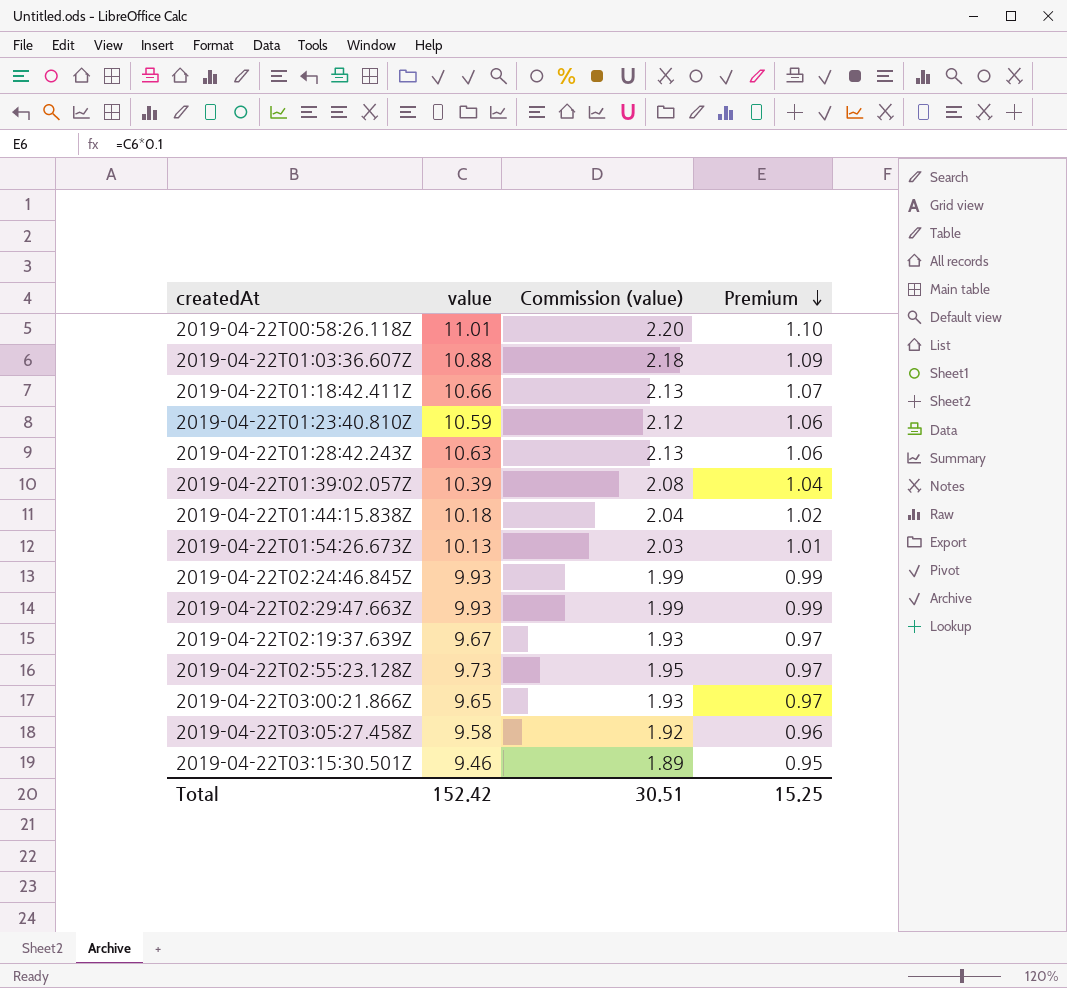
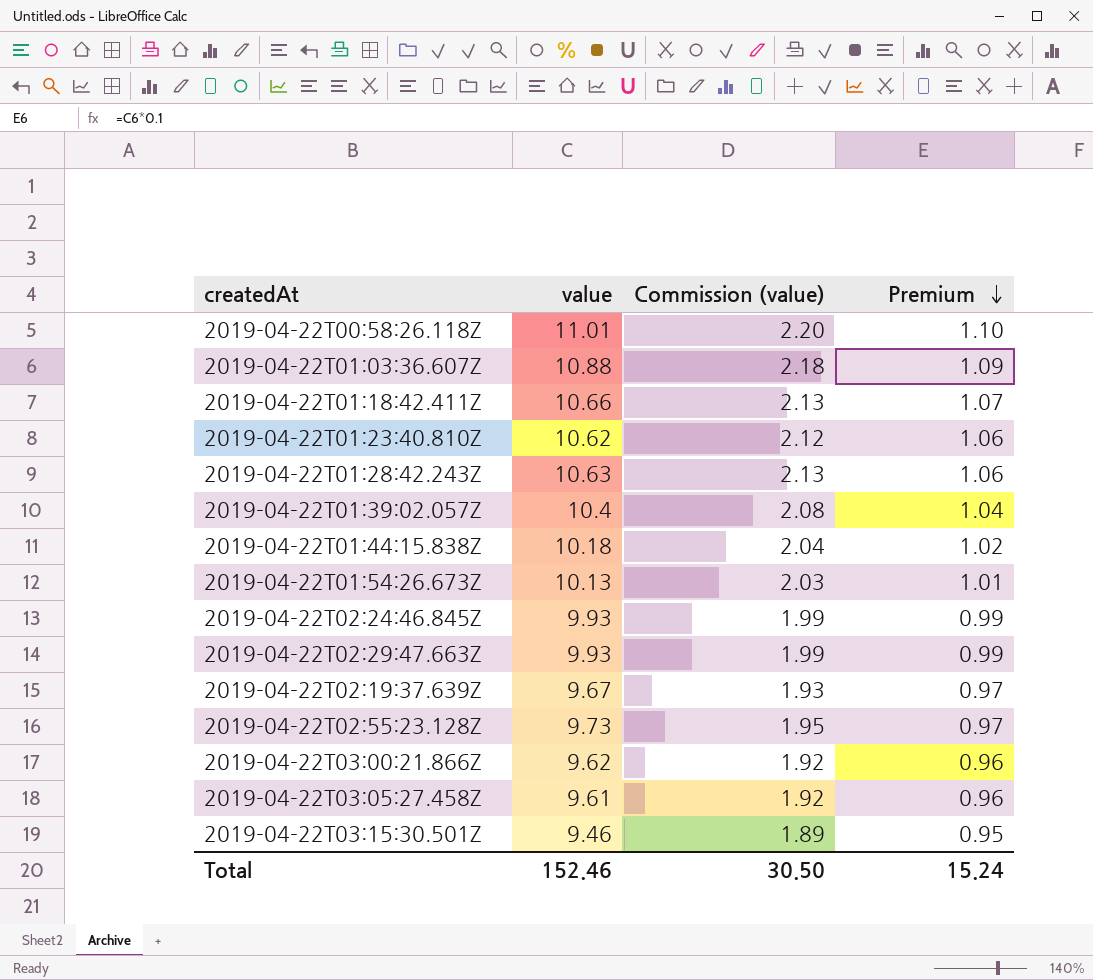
2019-04-22T01:23:40.810Z | value: 10.59 -> 10.62
2019-04-22T01:39:02.057Z | value: 10.39 -> 10.4
2019-04-22T03:00:21.866Z | value: 9.65 -> 9.62
2019-04-22T03:00:21.866Z | Commission (value): 1.93 -> 1.92
2019-04-22T03:00:21.866Z | Premium: 0.97 -> 0.96
2019-04-22T03:05:27.458Z | value: 9.58 -> 9.61
Total | value: 152.42 -> 152.46
Total | Commission (value): 30.51 -> 30.50
Total | Premium: 15.25 -> 15.24

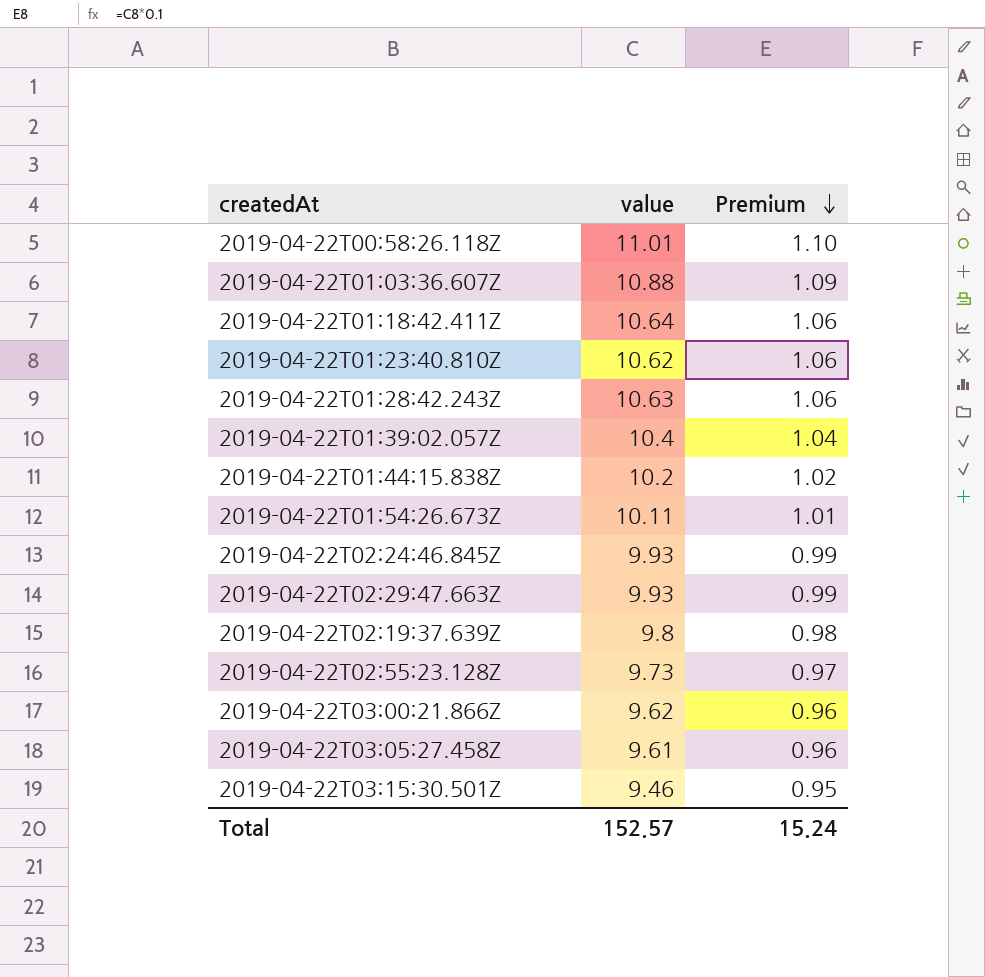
column Commission (value) | formula: [value] * 0.2 -> none
2019-04-22T01:18:42.411Z | value: 10.66 -> 10.64
2019-04-22T01:18:42.411Z | Premium: 1.07 -> 1.06
2019-04-22T01:44:15.838Z | value: 10.18 -> 10.2
2019-04-22T01:54:26.673Z | value: 10.13 -> 10.11
2019-04-22T02:19:37.639Z | value: 9.67 -> 9.8
2019-04-22T02:19:37.639Z | Premium: 0.97 -> 0.98
Total | value: 152.46 -> 152.57

